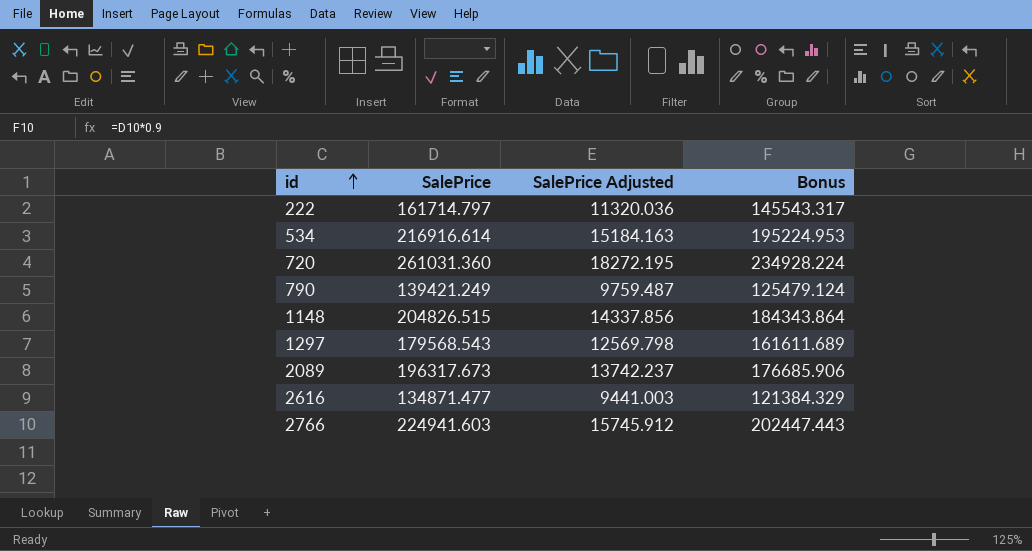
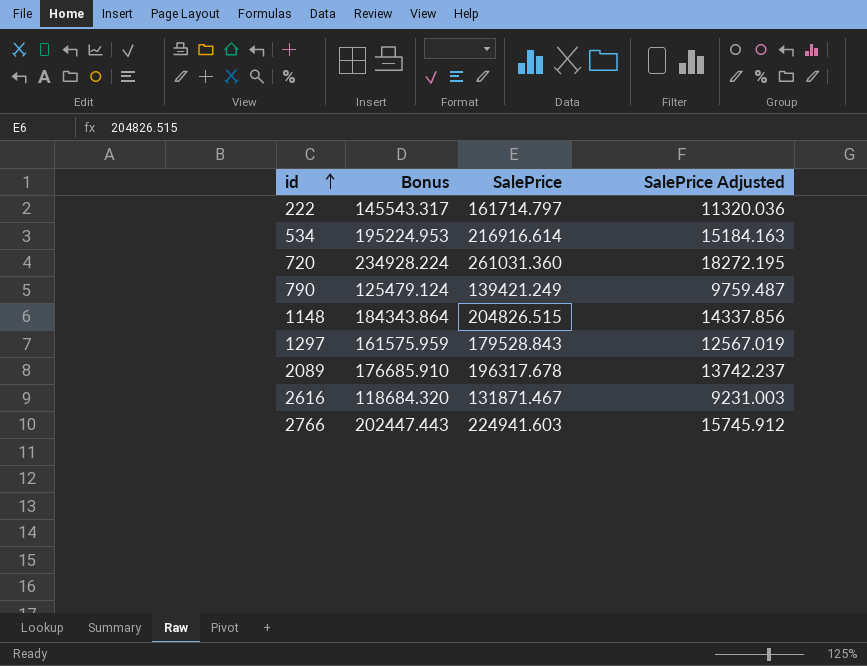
column Bonus | position: 4 -> 2
1297 | Bonus: 161611.689 -> 161575.959
1297 | SalePrice: 179568.543 -> 179528.843
1297 | SalePrice Adjusted: 12569.798 -> 12567.019
2089 | Bonus: 176685.906 -> 176685.910
2089 | SalePrice: 196317.673 -> 196317.678
2616 | Bonus: 121384.329 -> 118684.320
2616 | SalePrice: 134871.477 -> 131871.467
2616 | SalePrice Adjusted: 9441.003 -> 9231.003

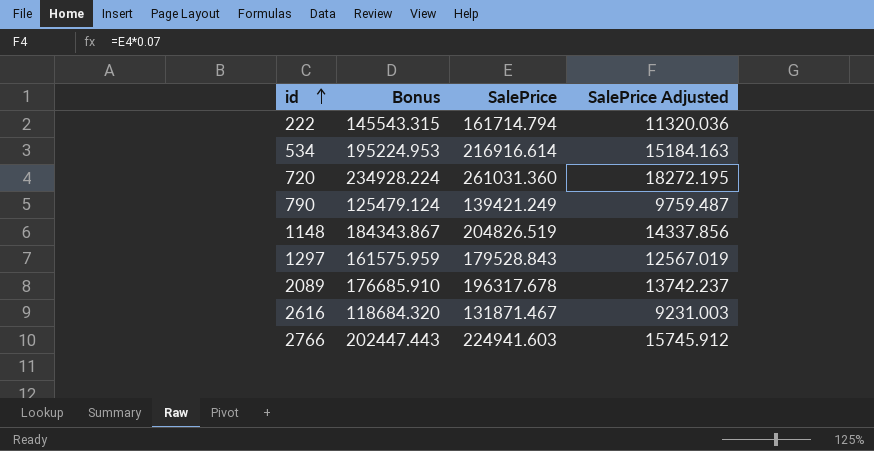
222 | Bonus: 145543.317 -> 145543.315
222 | SalePrice: 161714.797 -> 161714.794
1148 | Bonus: 184343.864 -> 184343.867
1148 | SalePrice: 204826.515 -> 204826.519

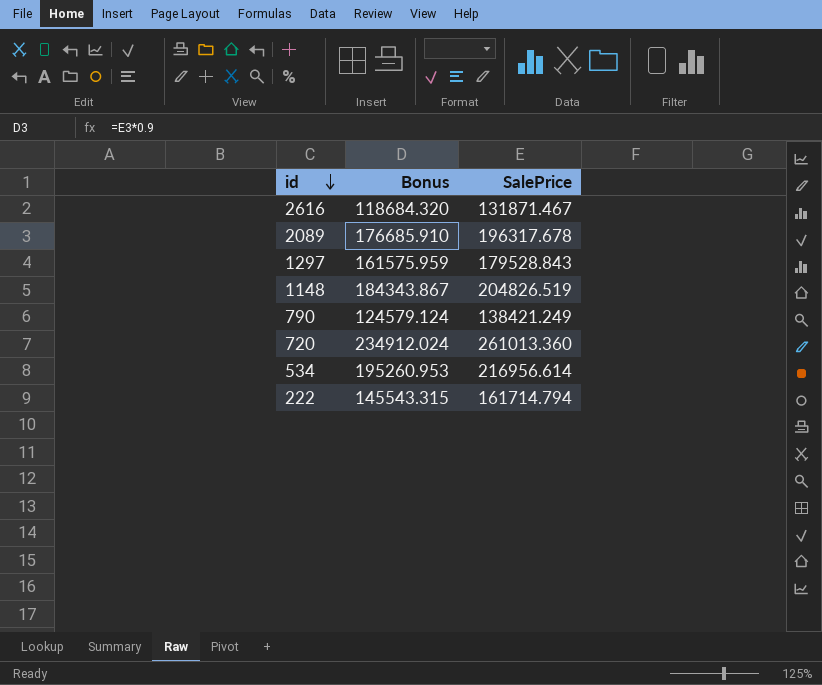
row order: id ascending -> id descending
column SalePrice Adjusted | formula: [SalePrice] * 0.07 -> none
row 2766: 202447.443 | 224941.603 | 15745.912 -> none
790 | Bonus: 125479.124 -> 124579.124
790 | SalePrice: 139421.249 -> 138421.249
720 | Bonus: 234928.224 -> 234912.024
720 | SalePrice: 261031.360 -> 261013.360
534 | Bonus: 195224.953 -> 195260.953
534 | SalePrice: 216916.614 -> 216956.614

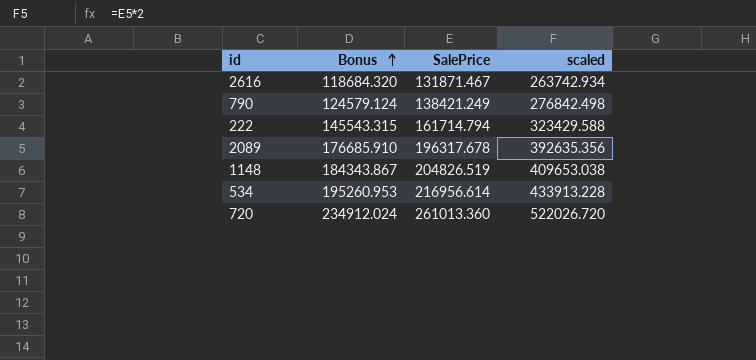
row order: id descending -> Bonus ascending
column scaled | formula: none -> [SalePrice] * 2
row 1297: 161575.959 | 179528.843 -> none

